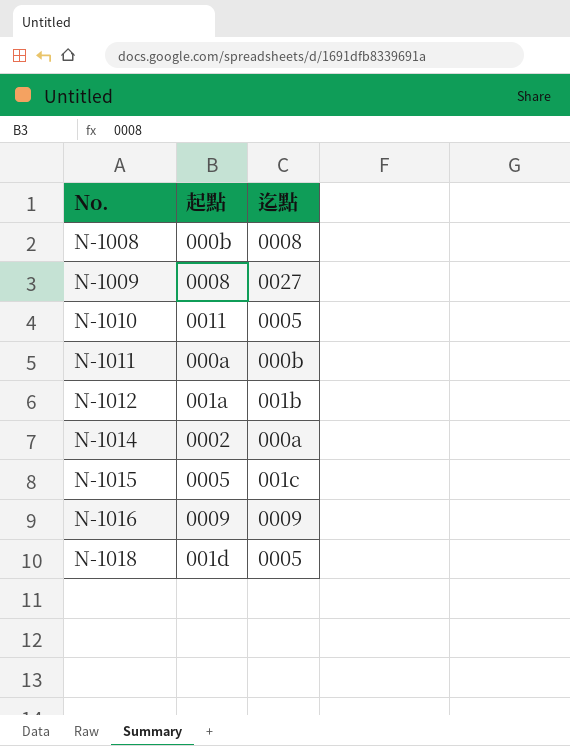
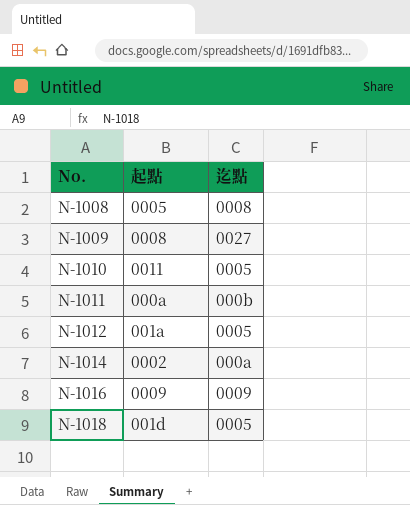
row N-1015: 0005 | 001c -> none
N-1008 | 起點: 000b -> 0005
N-1012 | 迄點: 001b -> 0005

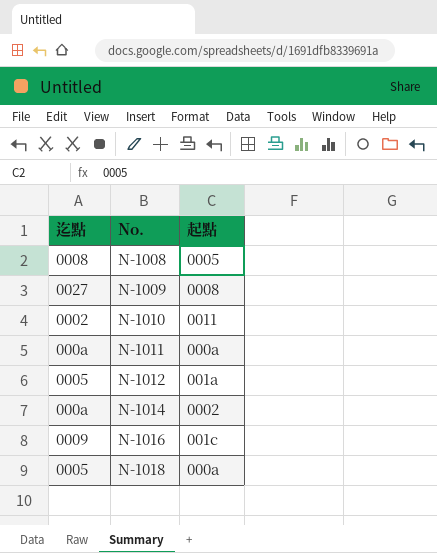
column 迄點 | position: 3 -> 1
N-1010 | 迄點: 0005 -> 0002
N-1011 | 迄點: 000b -> 000a
N-1016 | 起點: 0009 -> 001c
N-1018 | 起點: 001d -> 000a

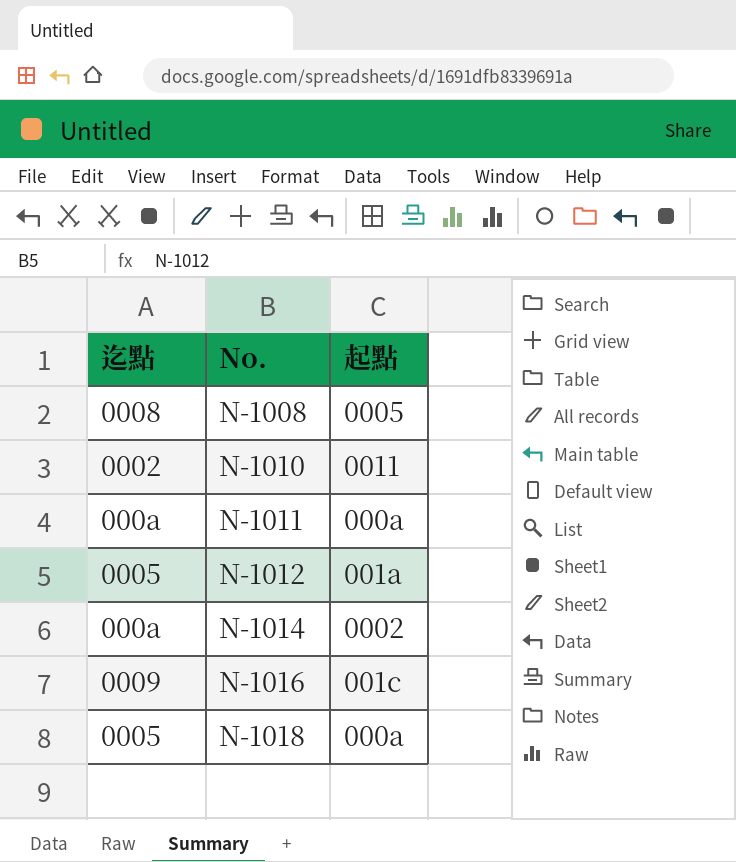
row N-1009: 0027 | 0008 -> none

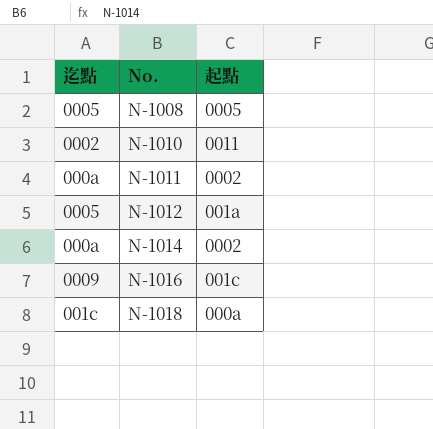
N-1008 | 迄點: 0008 -> 0005
N-1011 | 起點: 000a -> 0002
N-1018 | 迄點: 0005 -> 001c

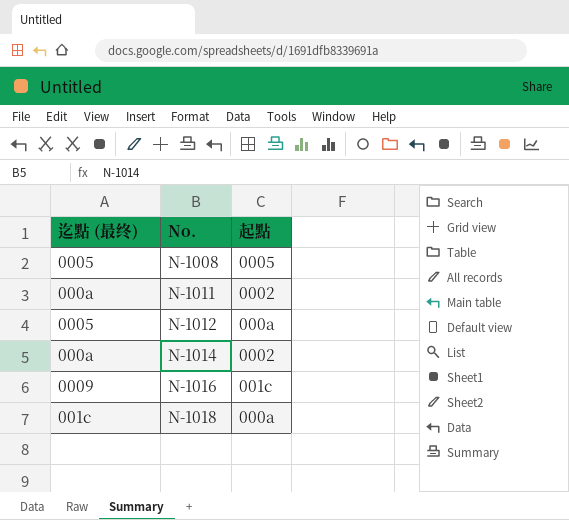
column name: 迄點 -> 迄點 (最终)
row N-1010: 0002 | 0011 -> none
N-1012 | 起點: 001a -> 000a

